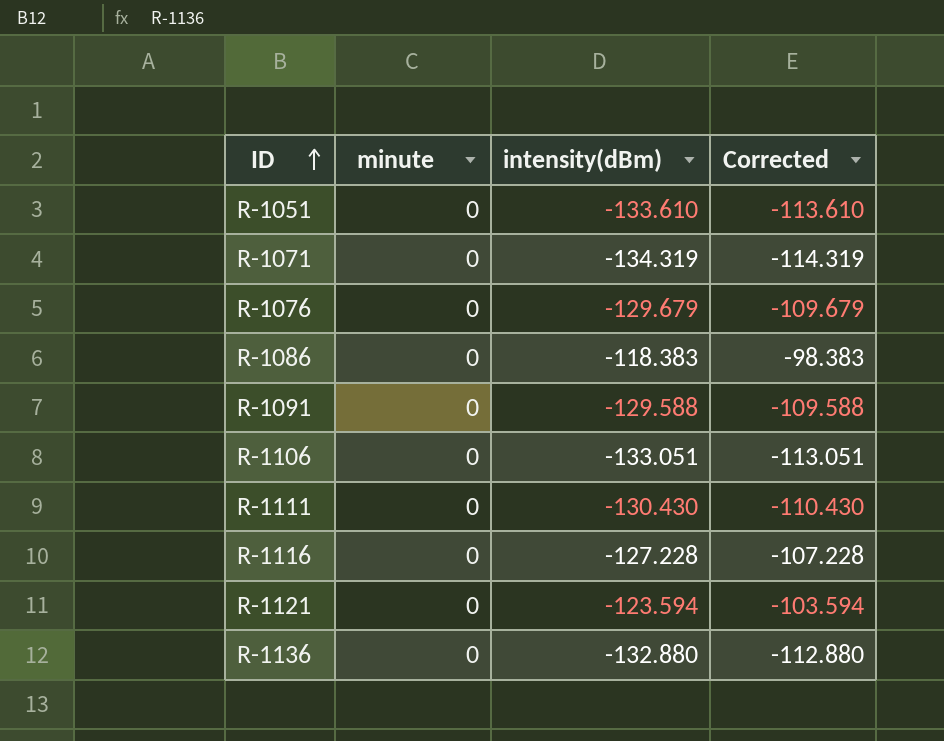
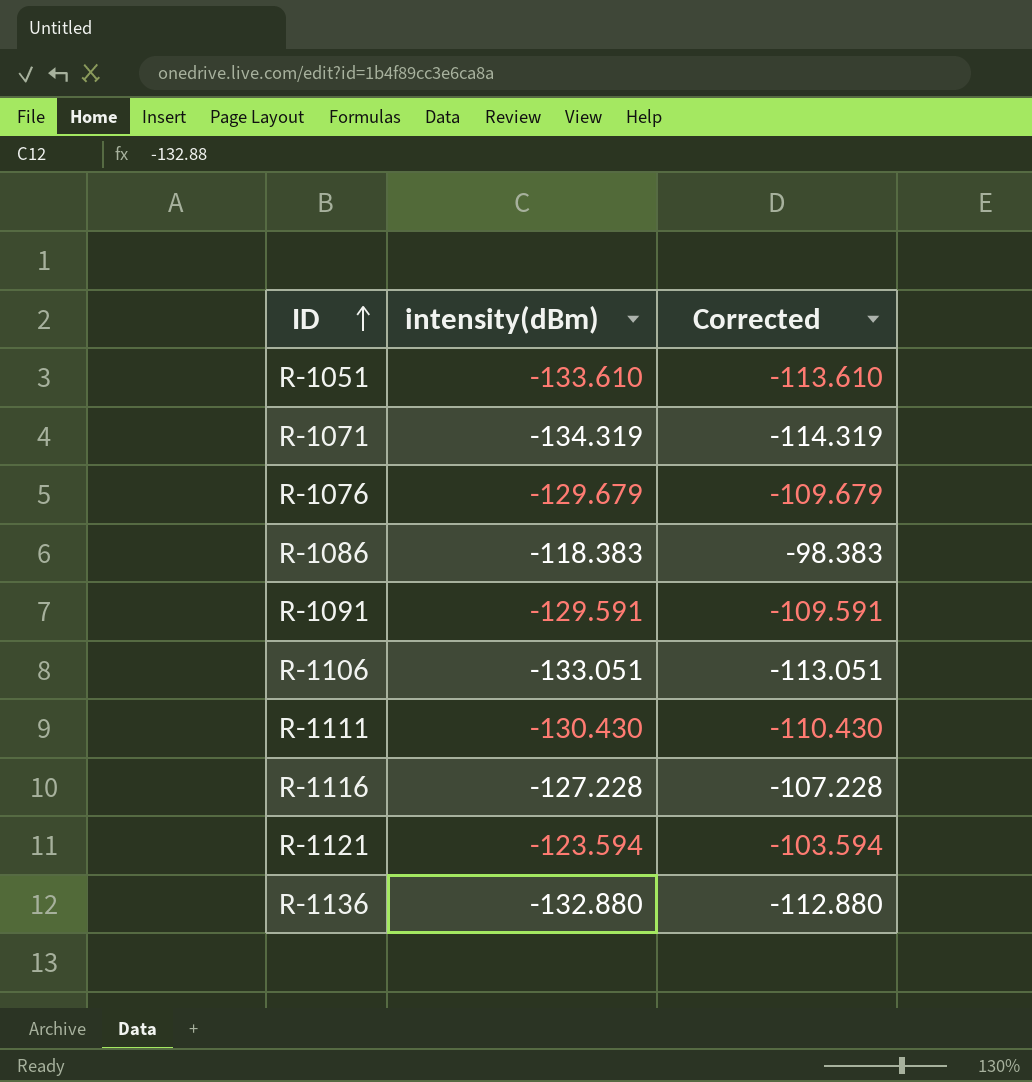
column minute | position: 2 -> none
R-1091 | intensity(dBm): -129.588 -> -129.591
R-1091 | Corrected: -109.588 -> -109.591

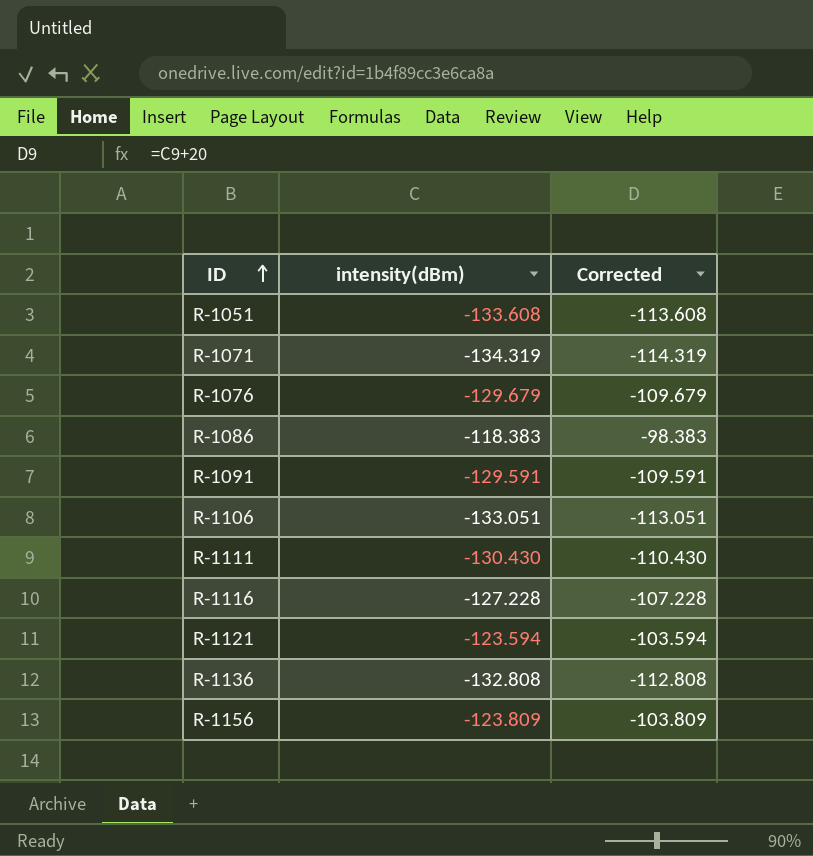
R-1051 | intensity(dBm): -133.610 -> -133.608
R-1051 | Corrected: -113.610 -> -113.608
R-1136 | intensity(dBm): -132.880 -> -132.808
R-1136 | Corrected: -112.880 -> -112.808
row R-1156: none -> -123.809 | -103.809

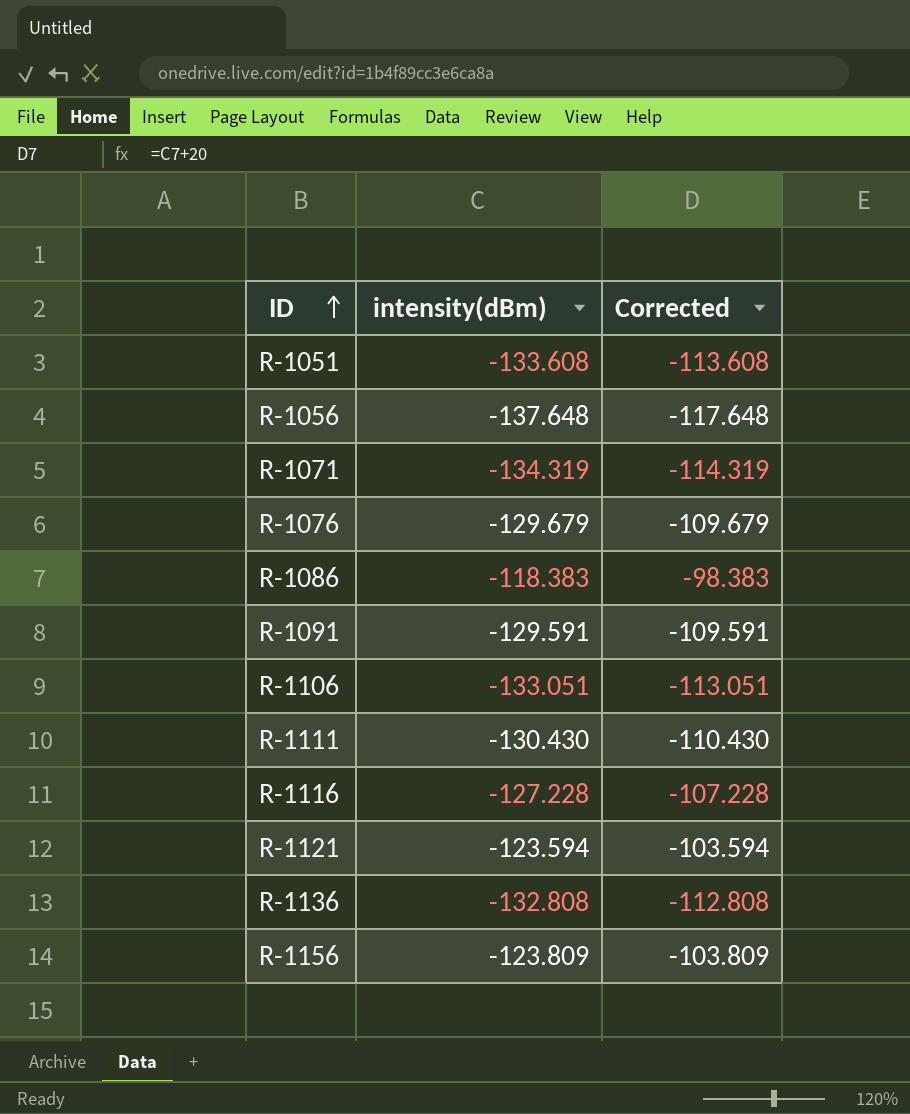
row R-1056: none -> -137.648 | -117.648

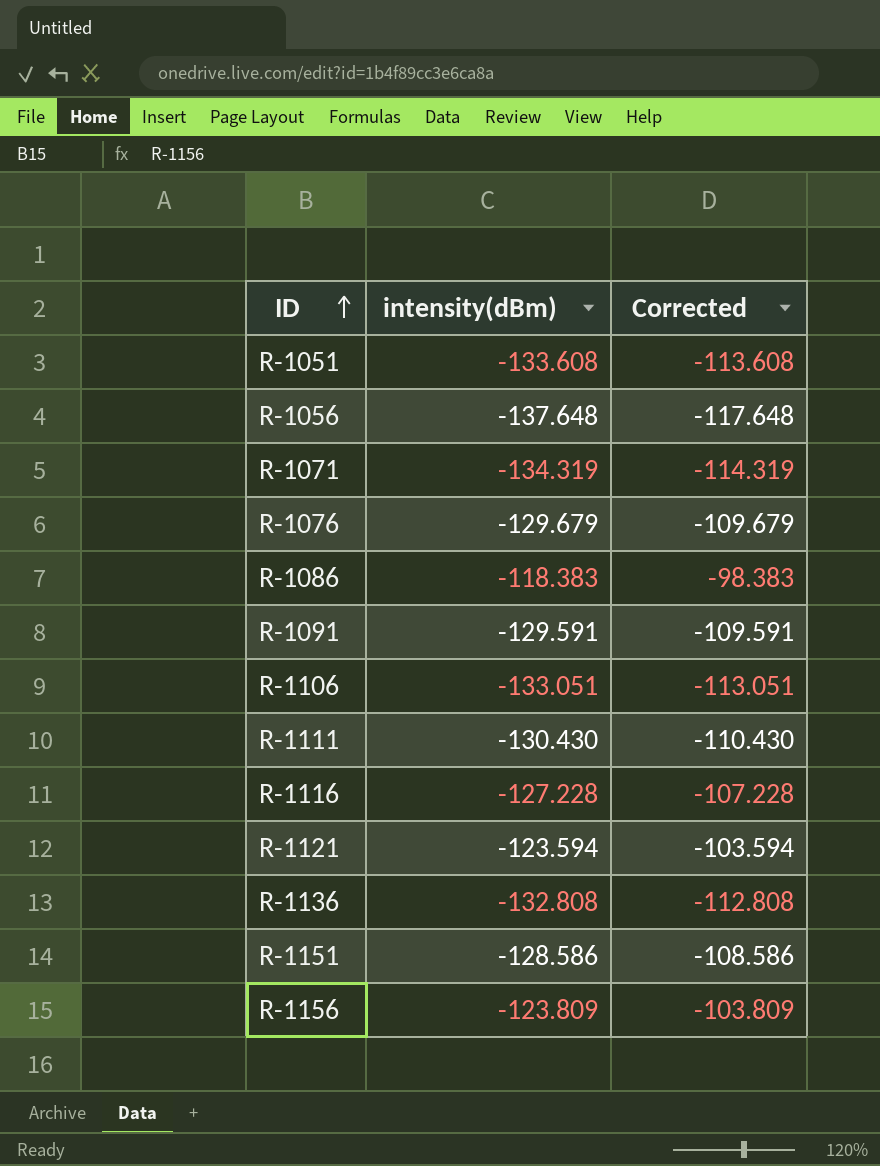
row R-1151: none -> -128.586 | -108.586

